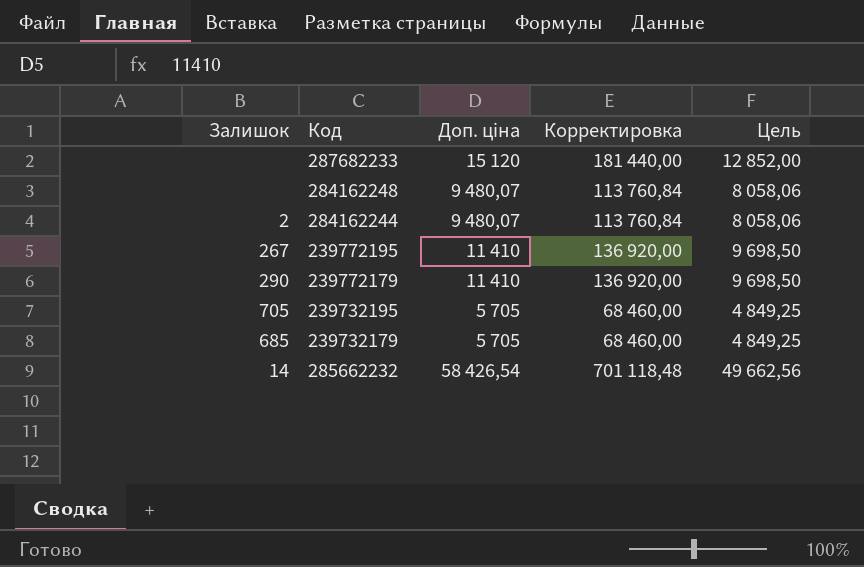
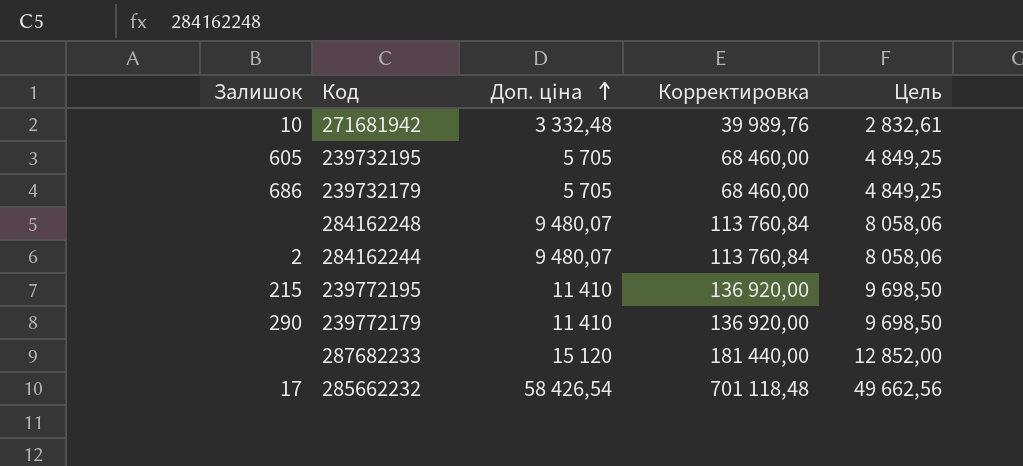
row order: none -> Доп. ціна ascending
row 271681942: none -> 10 | 3 332,48 | 39 989,76 | 2 832,61
239732195 | Залишок: 705 -> 605
239732179 | Залишок: 685 -> 686
239772195 | Залишок: 267 -> 215
285662232 | Залишок: 14 -> 17

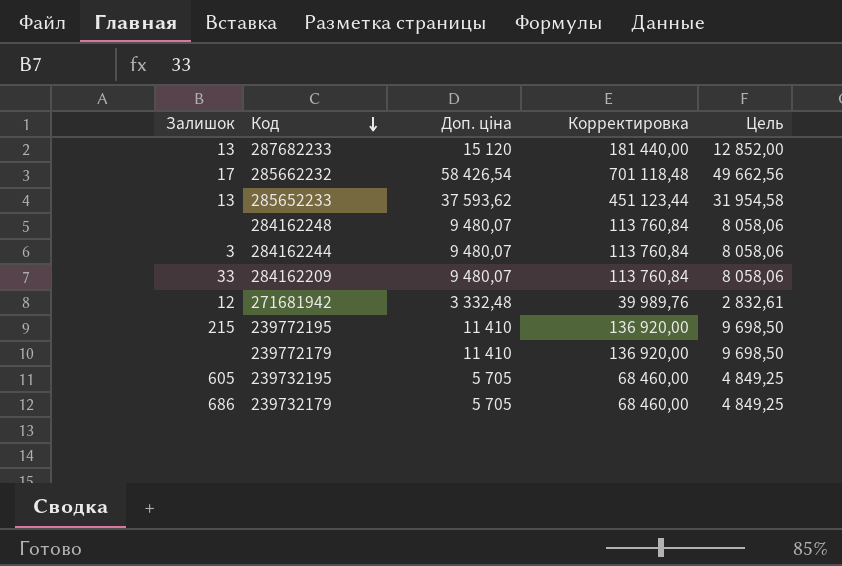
row order: Доп. ціна ascending -> Код descending
287682233 | Залишок: none -> 13
row 285652233: none -> 13 | 37 593,62 | 451 123,44 | 31 954,58
284162244 | Залишок: 2 -> 3
row 284162209: none -> 33 | 9 480,07 | 113 760,84 | 8 058,06
271681942 | Залишок: 10 -> 12
239772179 | Залишок: 290 -> none

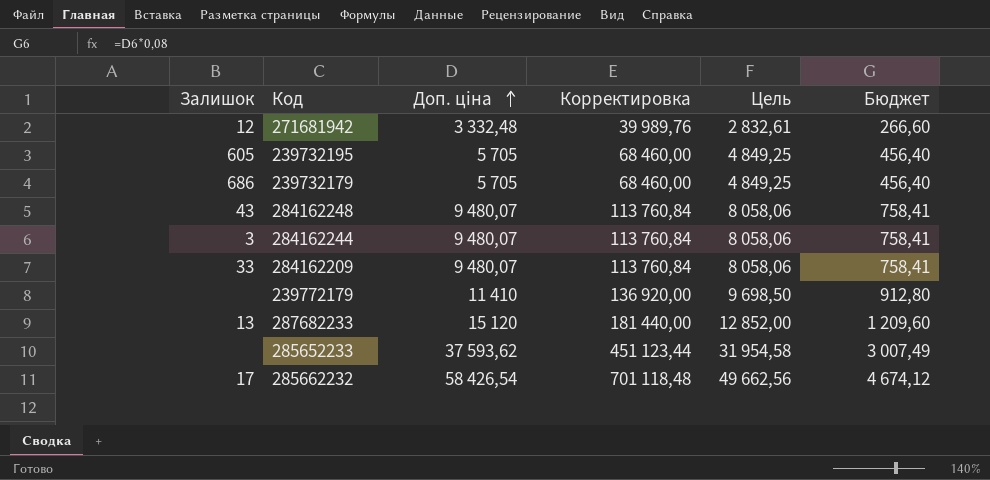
row order: Код descending -> Доп. ціна ascending
column Бюджет | formula: none -> [Доп. ціна] * 0,08
row 239772195: 215 | 11 410 | 136 920,00 | 9 698,50 -> none
284162248 | Залишок: none -> 43
285652233 | Залишок: 13 -> none

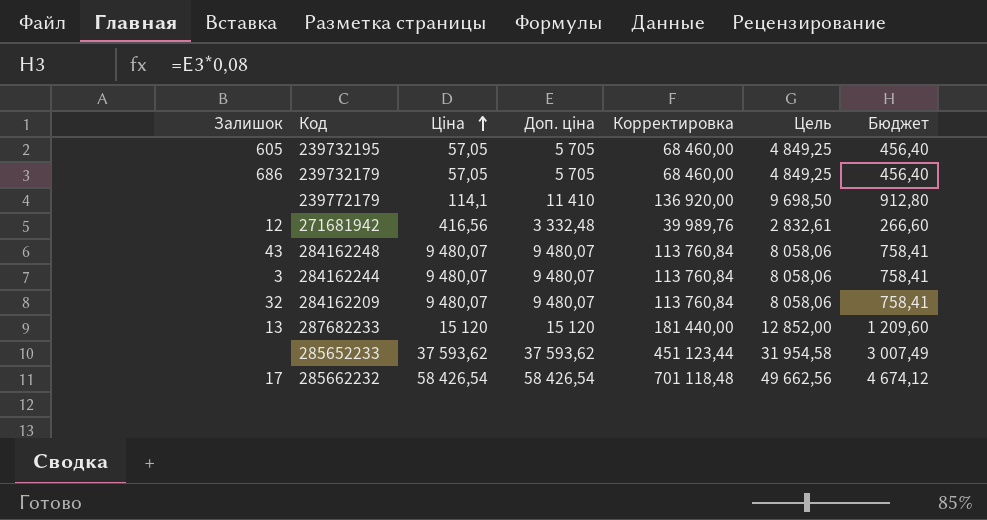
row order: Доп. ціна ascending -> Ціна ascending
column Ціна | position: none -> 3
284162209 | Залишок: 33 -> 32

